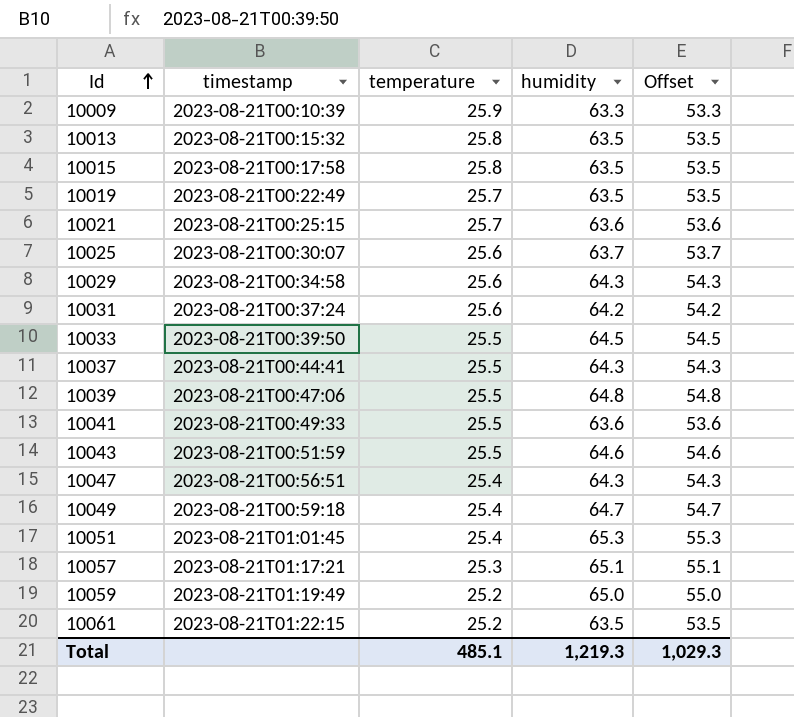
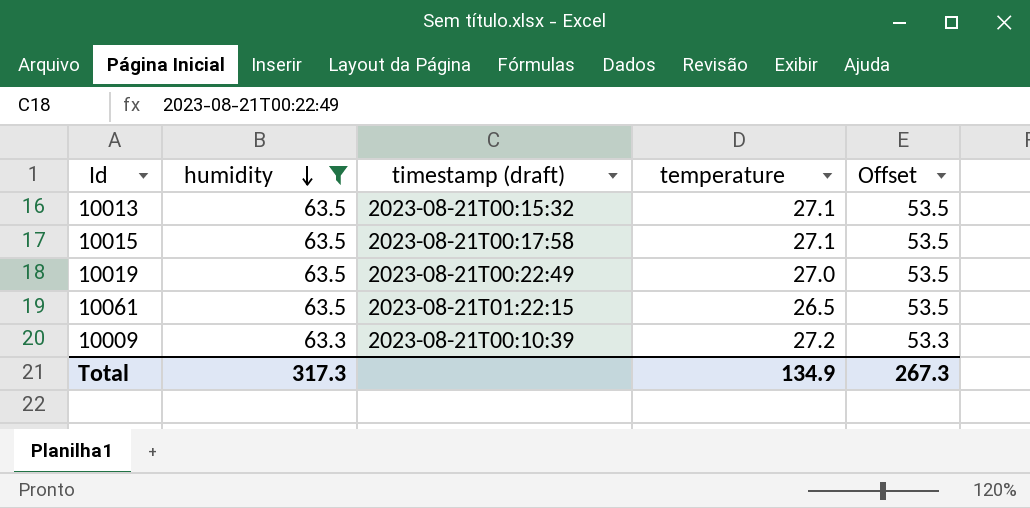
filter: none -> humidity <= 63.5
row order: Id ascending -> humidity descending
column humidity | position: 4 -> 2
column name: timestamp -> timestamp (draft)
10013 | temperature: 25.8 -> 27.1
10015 | temperature: 25.8 -> 27.1
10019 | temperature: 25.7 -> 27.0
10061 | temperature: 25.2 -> 26.5
10009 | temperature: 25.9 -> 27.2
Total | humidity: 1,219.3 -> 317.3
Total | temperature: 485.1 -> 134.9
Total | Offset: 1,029.3 -> 267.3

